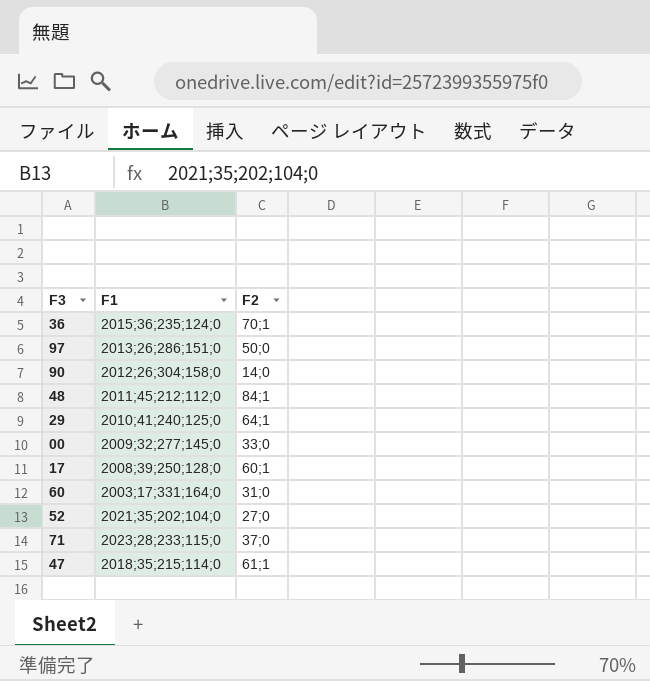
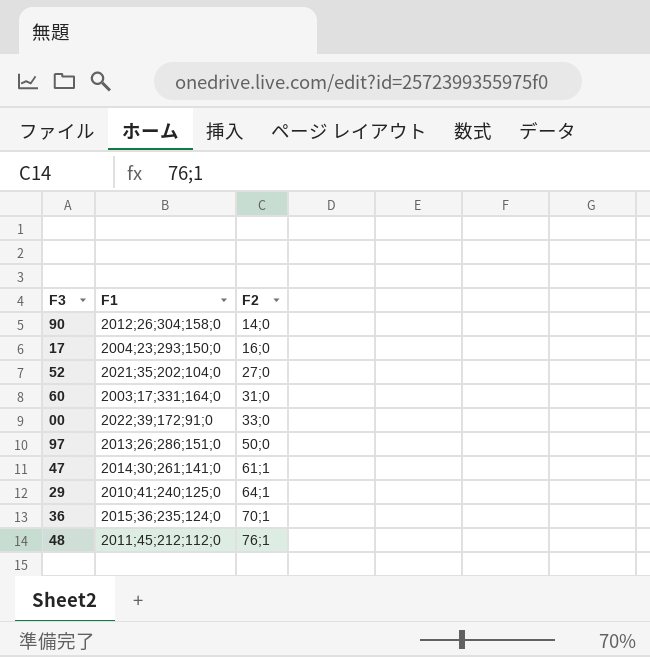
row order: none -> F2 ascending
row 71: 2023;28;233;115;0 | 37;0 -> none
17 | F1: 2008;39;250;128;0 -> 2004;23;293;150;0
17 | F2: 60;1 -> 16;0
00 | F1: 2009;32;277;145;0 -> 2022;39;172;91;0
47 | F1: 2018;35;215;114;0 -> 2014;30;261;141;0
48 | F2: 84;1 -> 76;1

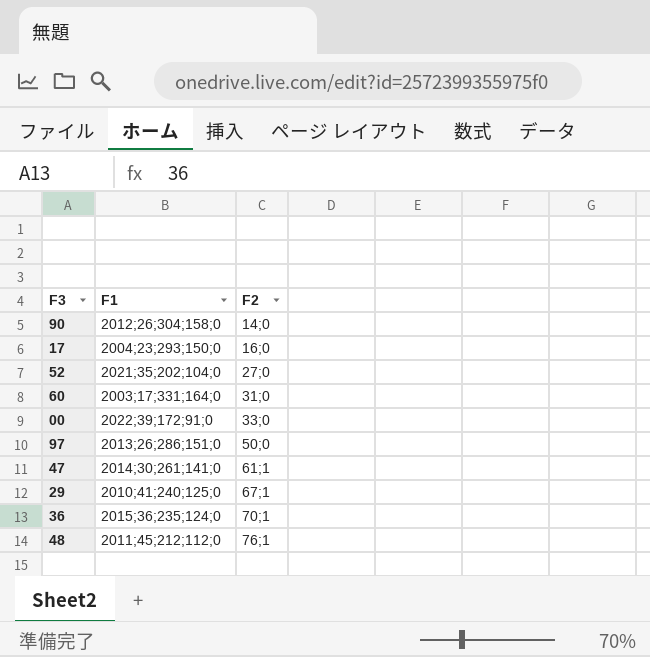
29 | F2: 64;1 -> 67;1

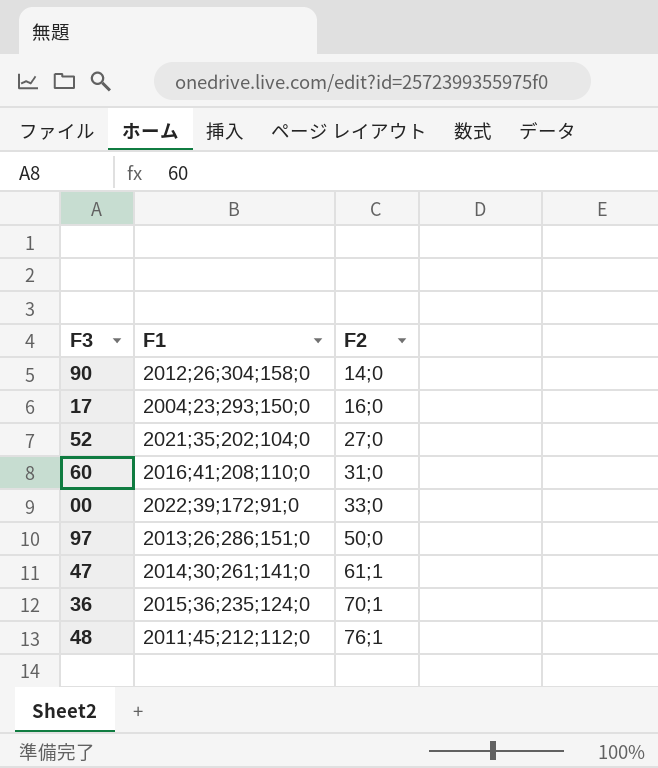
row 29: 2010;41;240;125;0 | 67;1 -> none
60 | F1: 2003;17;331;164;0 -> 2016;41;208;110;0

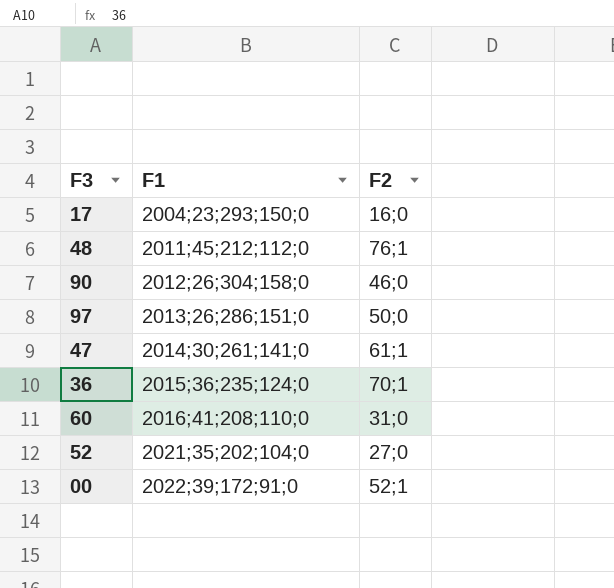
row order: F2 ascending -> F1 ascending
90 | F2: 14;0 -> 46;0
00 | F2: 33;0 -> 52;1

